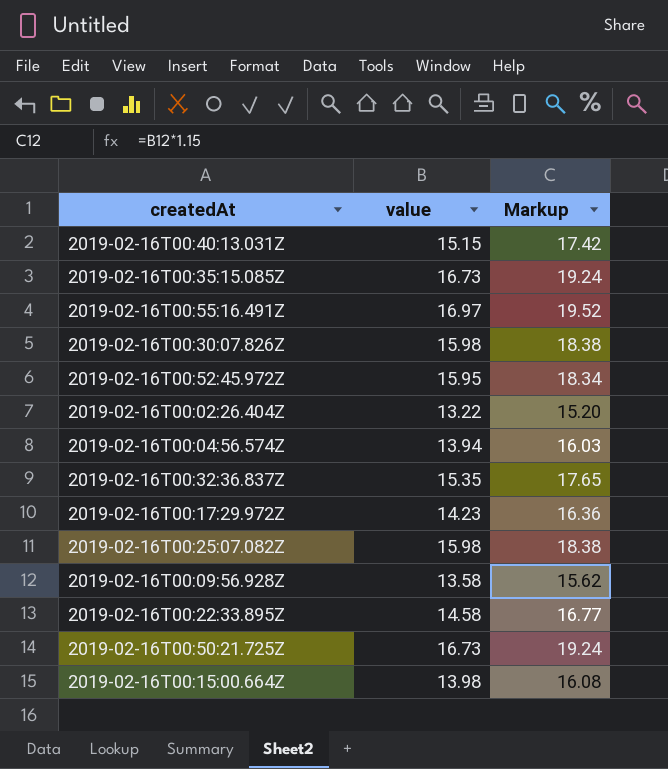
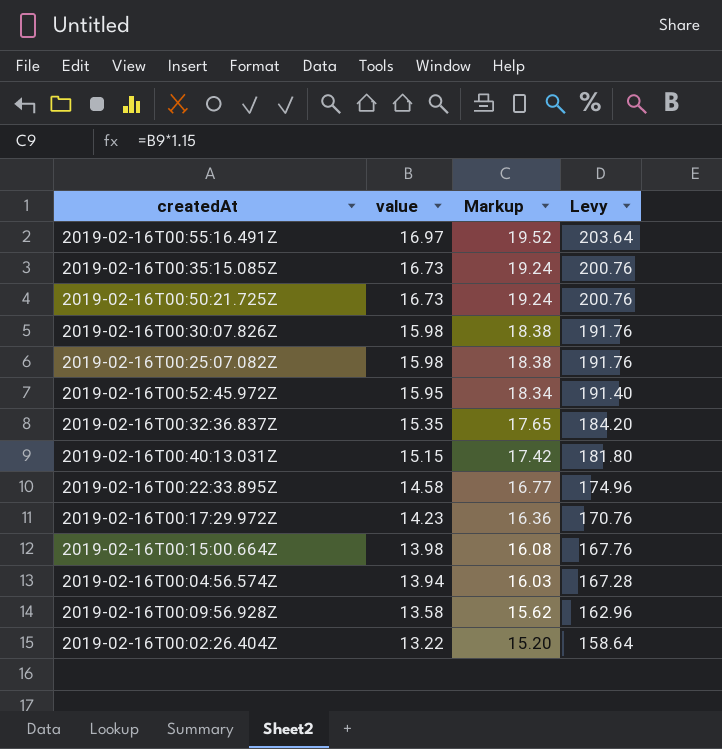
row order: none -> value descending
column Levy | formula: none -> [value] * 12

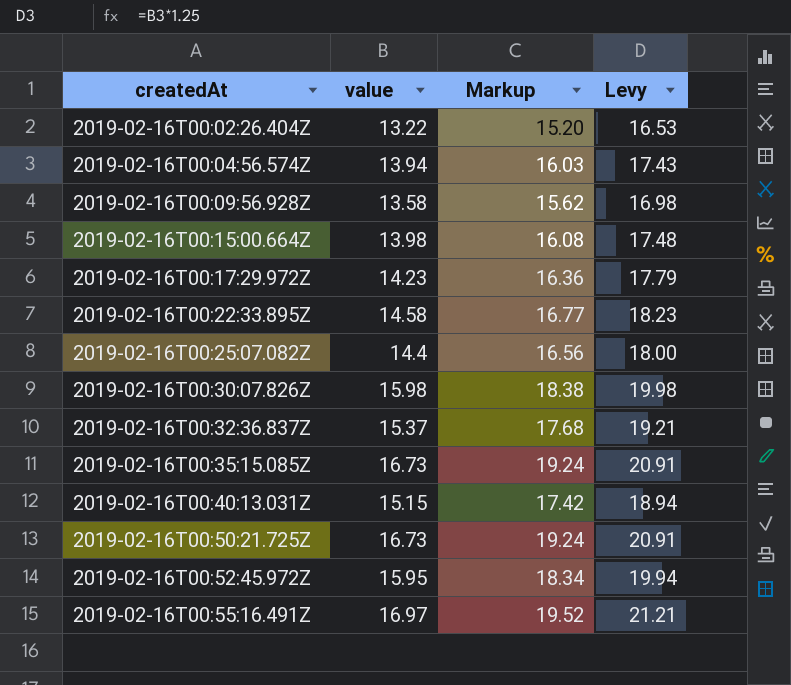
row order: value descending -> createdAt ascending
column Levy | formula: [value] * 12 -> [value] * 1.25
2019-02-16T00:25:07.082Z | value: 15.98 -> 14.4
2019-02-16T00:25:07.082Z | Markup: 18.38 -> 16.56
2019-02-16T00:32:36.837Z | value: 15.35 -> 15.37
2019-02-16T00:32:36.837Z | Markup: 17.65 -> 17.68

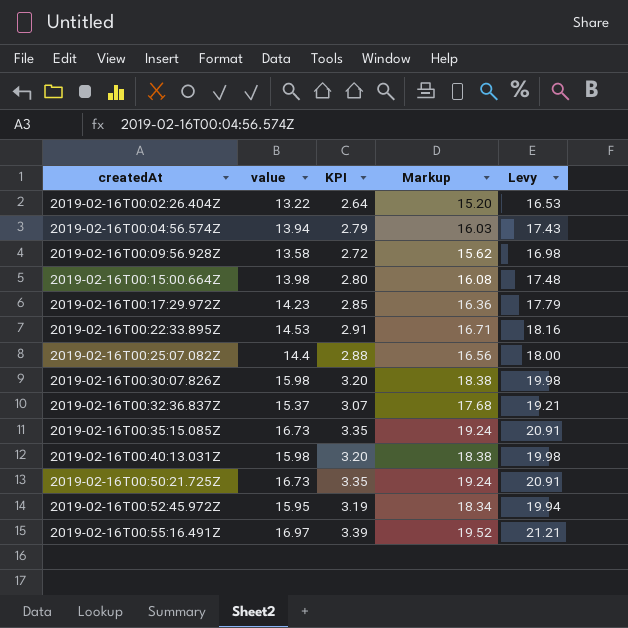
column KPI | formula: none -> [value] * 0.2
2019-02-16T00:22:33.895Z | value: 14.58 -> 14.53
2019-02-16T00:22:33.895Z | Markup: 16.77 -> 16.71
2019-02-16T00:22:33.895Z | Levy: 18.23 -> 18.16
2019-02-16T00:40:13.031Z | value: 15.15 -> 15.98
2019-02-16T00:40:13.031Z | Markup: 17.42 -> 18.38
2019-02-16T00:40:13.031Z | Levy: 18.94 -> 19.98

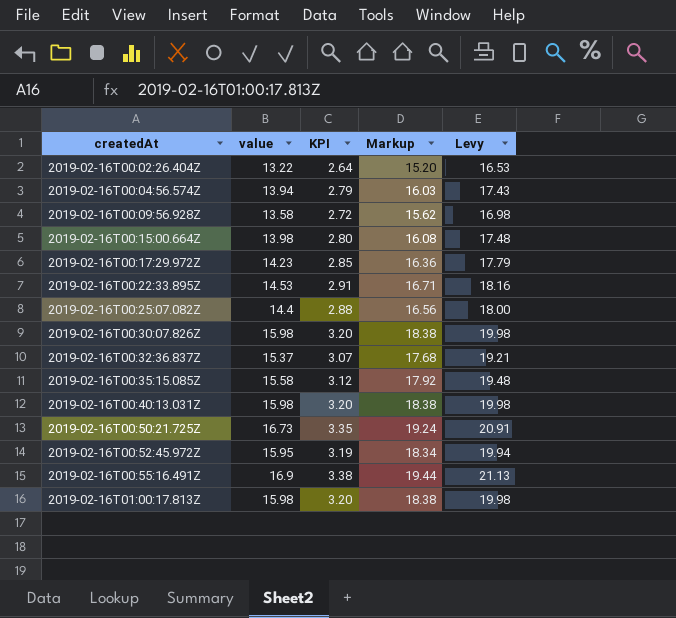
2019-02-16T00:35:15.085Z | value: 16.73 -> 15.58
2019-02-16T00:35:15.085Z | KPI: 3.35 -> 3.12
2019-02-16T00:35:15.085Z | Markup: 19.24 -> 17.92
2019-02-16T00:35:15.085Z | Levy: 20.91 -> 19.48
2019-02-16T00:55:16.491Z | value: 16.97 -> 16.9
2019-02-16T00:55:16.491Z | KPI: 3.39 -> 3.38
2019-02-16T00:55:16.491Z | Markup: 19.52 -> 19.44
2019-02-16T00:55:16.491Z | Levy: 21.21 -> 21.13
row 2019-02-16T01:00:17.813Z: none -> 15.98 | 3.20 | 18.38 | 19.98

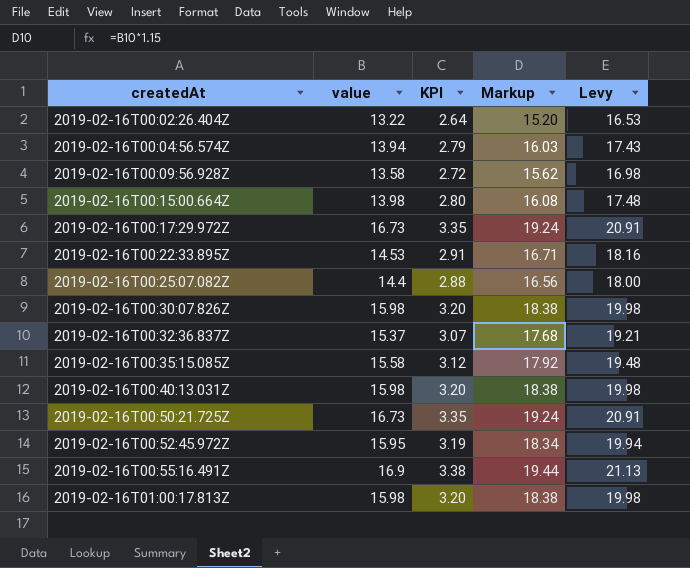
2019-02-16T00:17:29.972Z | value: 14.23 -> 16.73
2019-02-16T00:17:29.972Z | KPI: 2.85 -> 3.35
2019-02-16T00:17:29.972Z | Markup: 16.36 -> 19.24
2019-02-16T00:17:29.972Z | Levy: 17.79 -> 20.91

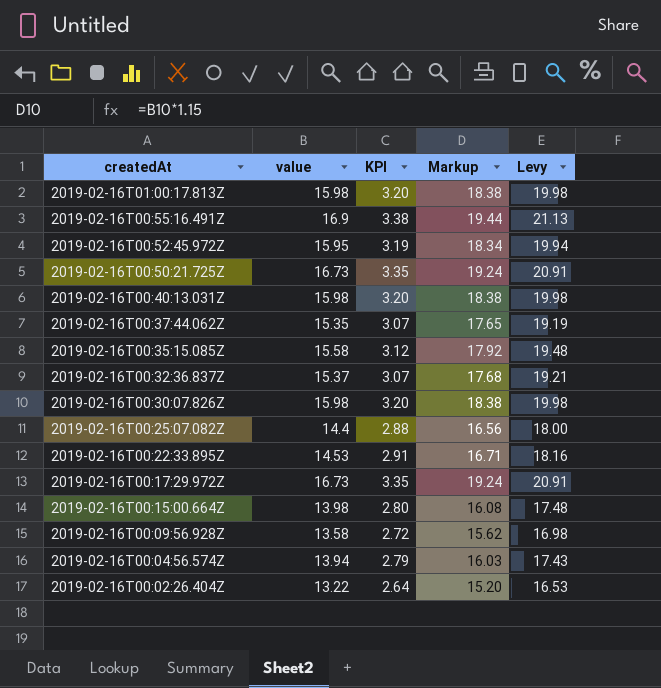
row order: createdAt ascending -> createdAt descending
row 2019-02-16T00:37:44.062Z: none -> 15.35 | 3.07 | 17.65 | 19.19

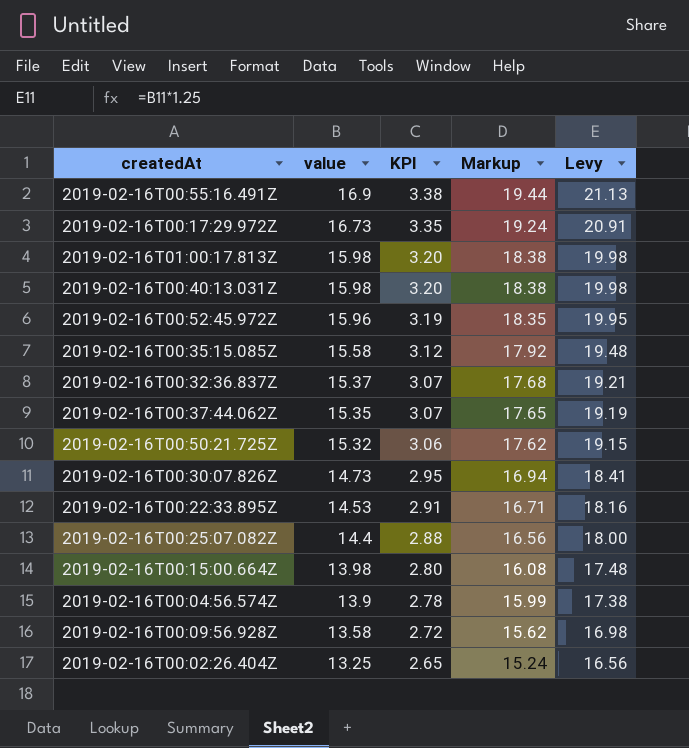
row order: createdAt descending -> value descending
2019-02-16T00:52:45.972Z | value: 15.95 -> 15.96
2019-02-16T00:52:45.972Z | Markup: 18.34 -> 18.35
2019-02-16T00:52:45.972Z | Levy: 19.94 -> 19.95
2019-02-16T00:50:21.725Z | value: 16.73 -> 15.32
2019-02-16T00:50:21.725Z | KPI: 3.35 -> 3.06
2019-02-16T00:50:21.725Z | Markup: 19.24 -> 17.62
2019-02-16T00:50:21.725Z | Levy: 20.91 -> 19.15
2019-02-16T00:30:07.826Z | value: 15.98 -> 14.73
2019-02-16T00:30:07.826Z | KPI: 3.20 -> 2.95
2019-02-16T00:30:07.826Z | Markup: 18.38 -> 16.94
2019-02-16T00:30:07.826Z | Levy: 19.98 -> 18.41
2019-02-16T00:04:56.574Z | value: 13.94 -> 13.9
2019-02-16T00:04:56.574Z | KPI: 2.79 -> 2.78
2019-02-16T00:04:56.574Z | Markup: 16.03 -> 15.99
2019-02-16T00:04:56.574Z | Levy: 17.43 -> 17.38
2019-02-16T00:02:26.404Z | value: 13.22 -> 13.25
2019-02-16T00:02:26.404Z | KPI: 2.64 -> 2.65
2019-02-16T00:02:26.404Z | Markup: 15.20 -> 15.24
2019-02-16T00:02:26.404Z | Levy: 16.53 -> 16.56

